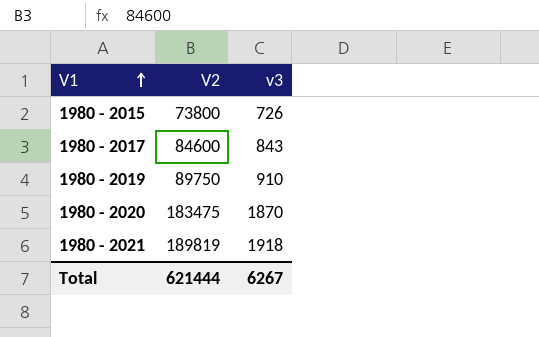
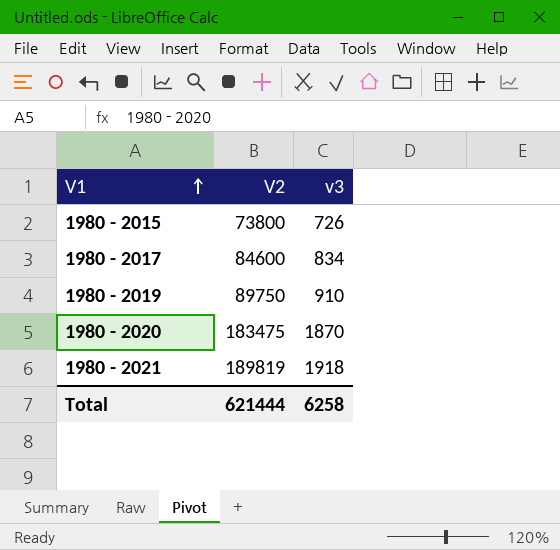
1980 - 2017 | v3: 843 -> 834
Total | v3: 6267 -> 6258

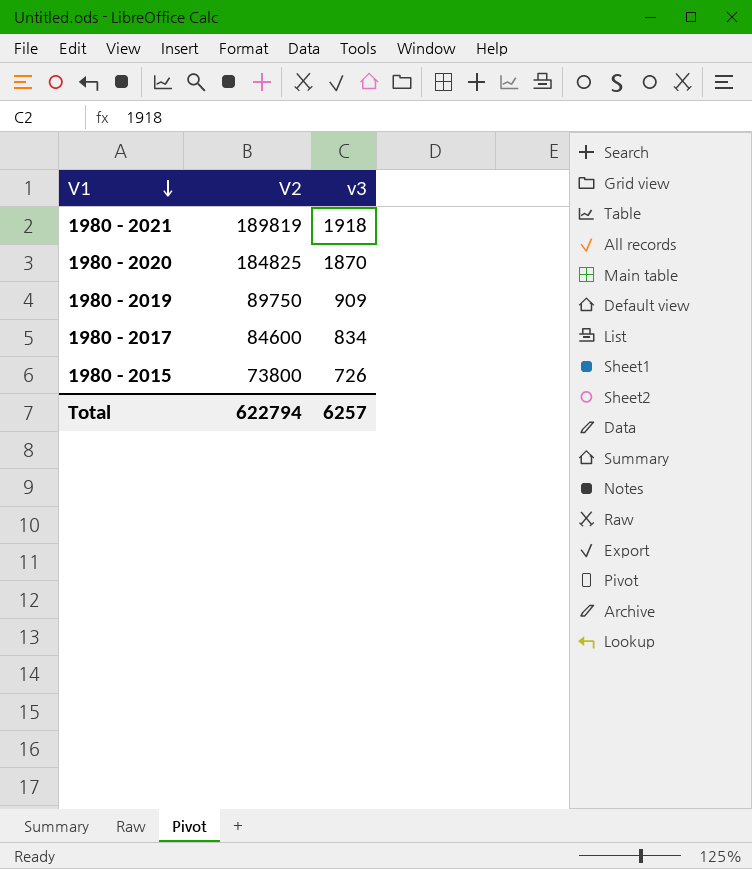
row order: V1 ascending -> V1 descending
1980 - 2020 | V2: 183475 -> 184825
1980 - 2019 | v3: 910 -> 909
Total | V2: 621444 -> 622794
Total | v3: 6258 -> 6257

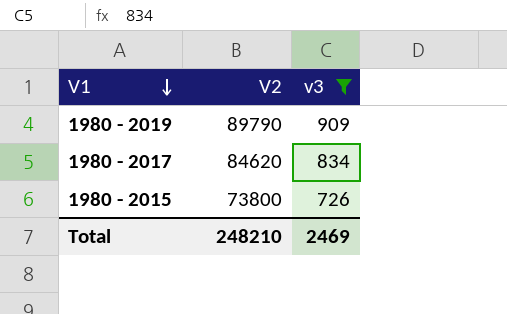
filter: none -> v3 <= 909
1980 - 2019 | V2: 89750 -> 89790
1980 - 2017 | V2: 84600 -> 84620
Total | V2: 622794 -> 248210
Total | v3: 6257 -> 2469

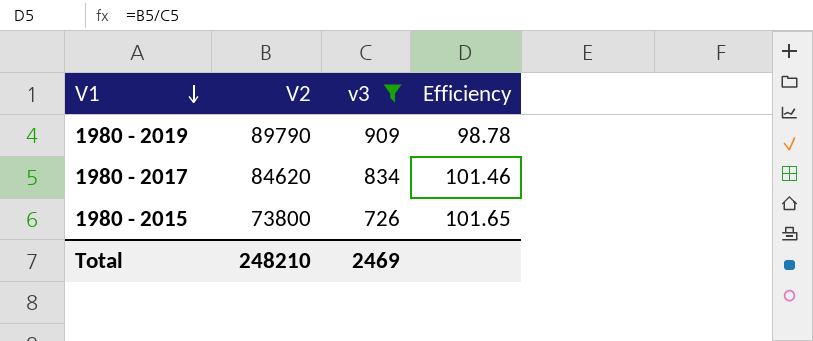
column Efficiency | formula: none -> [V2] / [v3]

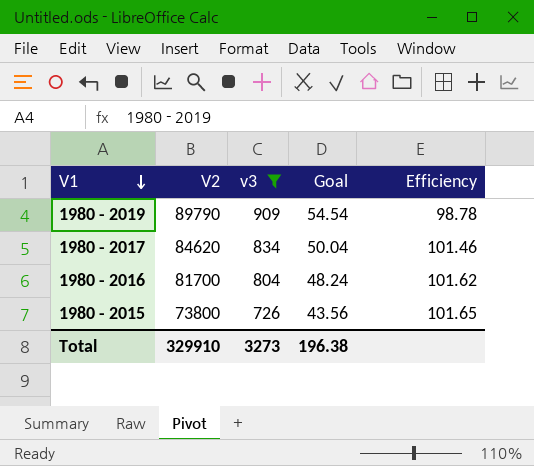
column Goal | formula: none -> [v3] * 0.06
row 1980 - 2016: none -> 81700 | 804 | 48.24 | 101.62
Total | V2: 248210 -> 329910
Total | v3: 2469 -> 3273

